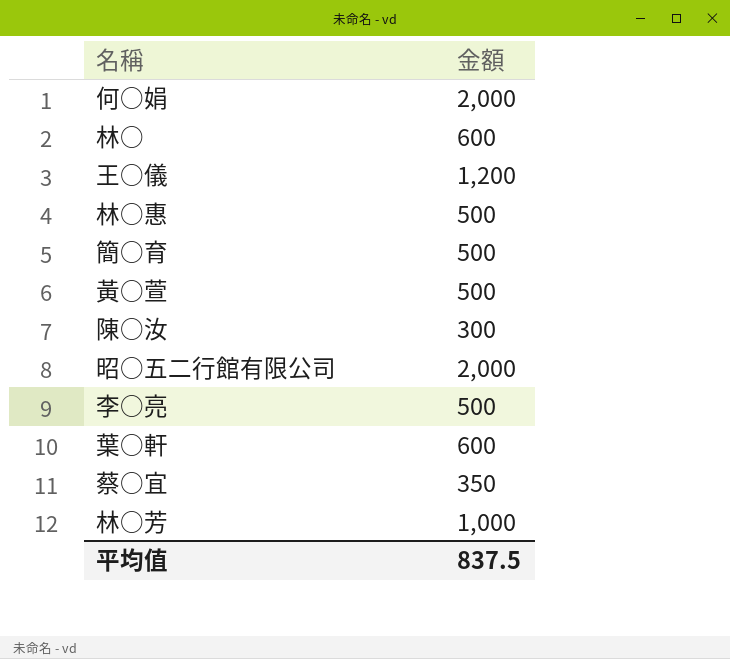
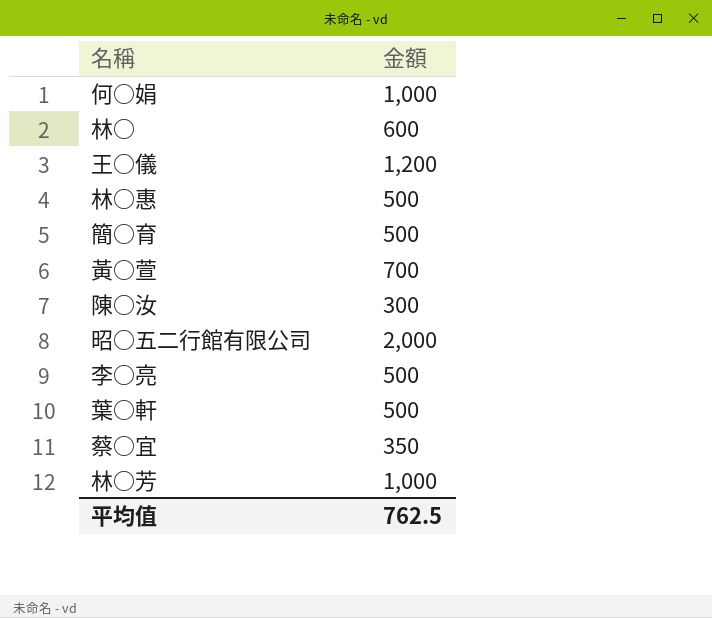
何○娟 | 金額: 2,000 -> 1,000
黃○萱 | 金額: 500 -> 700
葉○軒 | 金額: 600 -> 500
平均值 | 金額: 837.5 -> 762.5

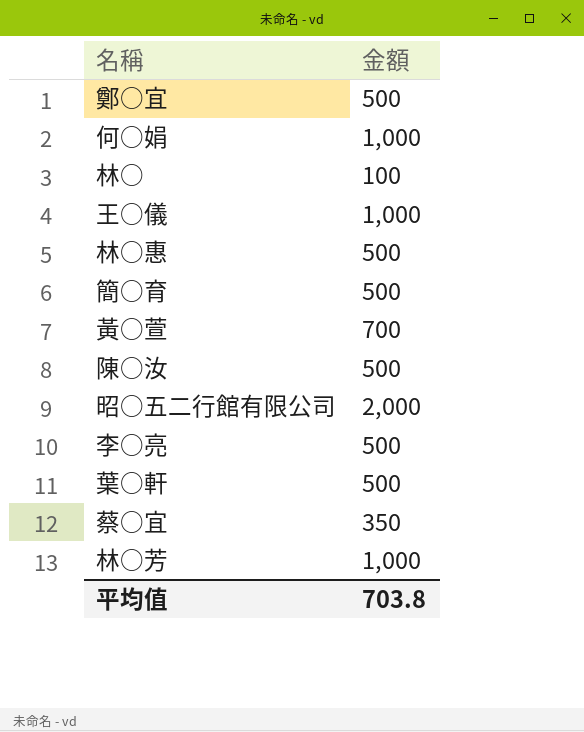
row 鄭○宜: none -> 500
林○ | 金額: 600 -> 100
王○儀 | 金額: 1,200 -> 1,000
陳○汝 | 金額: 300 -> 500
平均值 | 金額: 762.5 -> 703.8

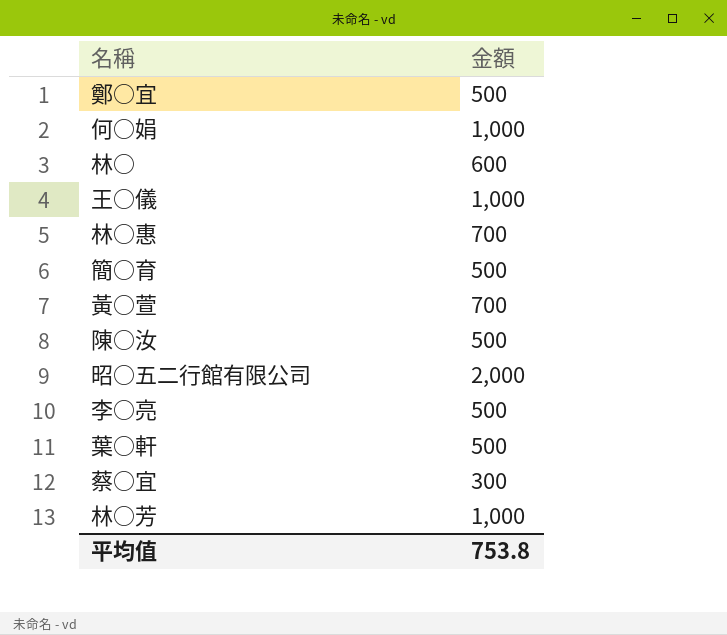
林○ | 金額: 100 -> 600
林○惠 | 金額: 500 -> 700
蔡○宜 | 金額: 350 -> 300
平均值 | 金額: 703.8 -> 753.8

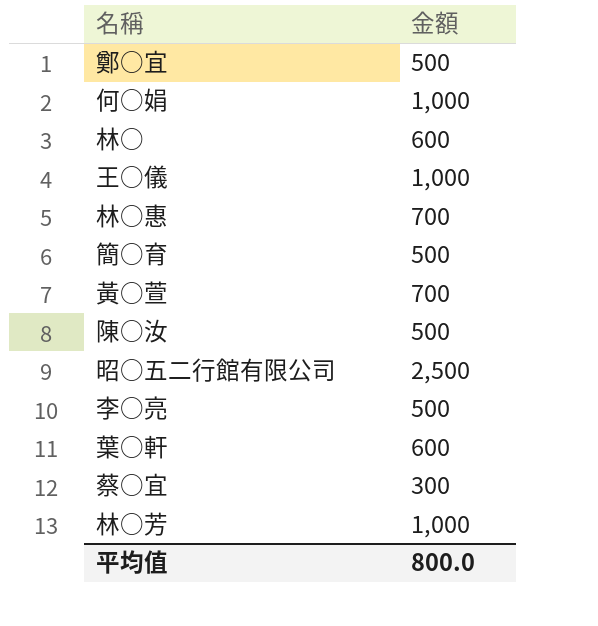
昭○五二行館有限公司 | 金額: 2,000 -> 2,500
葉○軒 | 金額: 500 -> 600
平均值 | 金額: 753.8 -> 800.0

